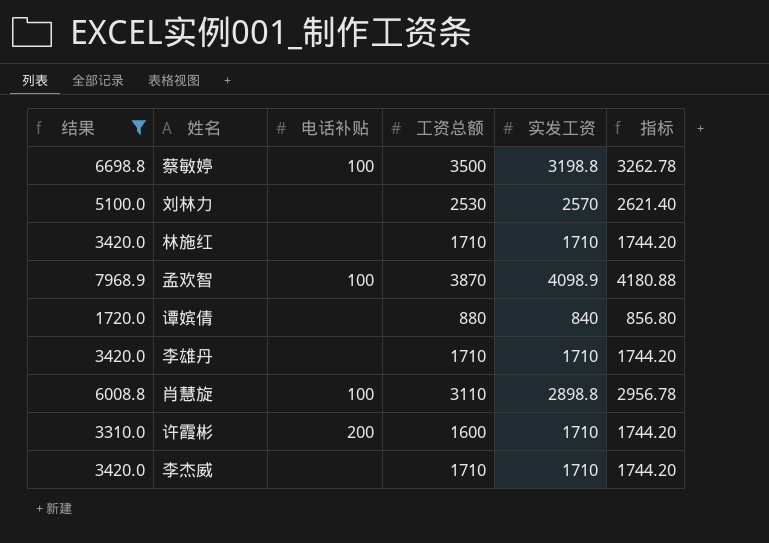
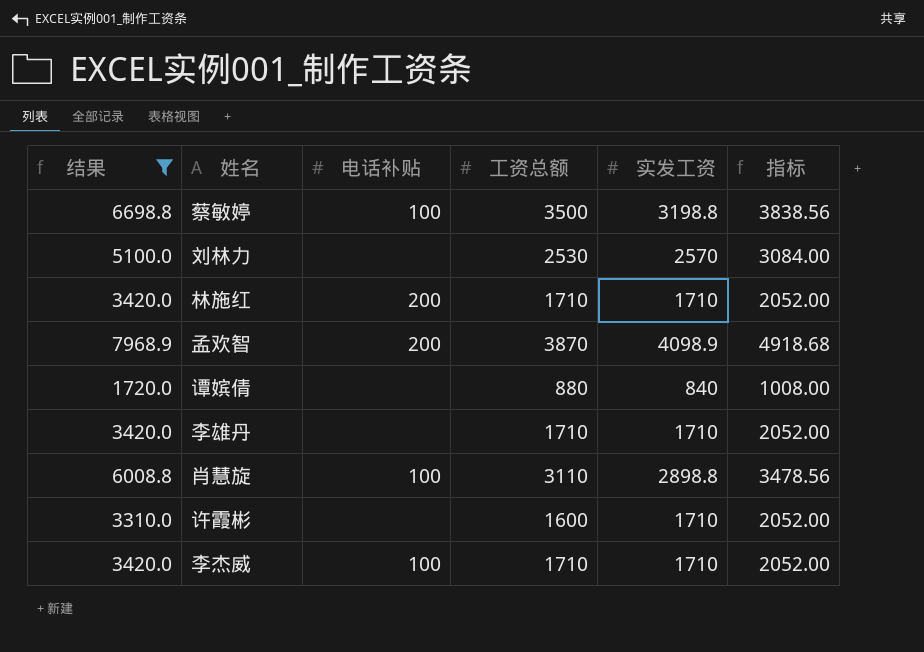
column 指标 | formula: [实发工资] * 1.02 -> [实发工资] * 1.2
林施红 | 电话补贴: none -> 200
孟欢智 | 电话补贴: 100 -> 200
许霞彬 | 电话补贴: 200 -> none
李杰威 | 电话补贴: none -> 100

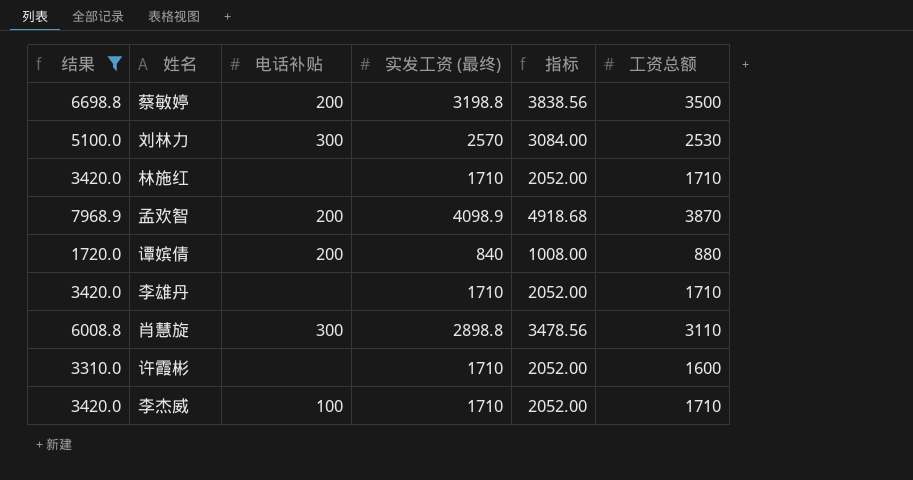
column name: 实发工资 -> 实发工资 (最终)
column 工资总额 | position: 4 -> 6
蔡敏婷 | 电话补贴: 100 -> 200
刘林力 | 电话补贴: none -> 300
林施红 | 电话补贴: 200 -> none
谭嫔倩 | 电话补贴: none -> 200
肖慧旋 | 电话补贴: 100 -> 300

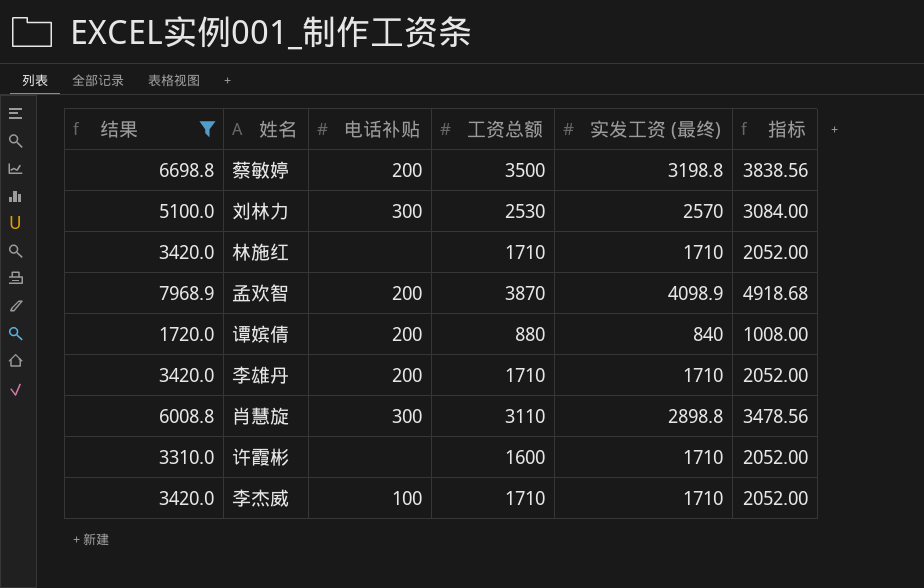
column 工资总额 | position: 6 -> 4
李雄丹 | 电话补贴: none -> 200

